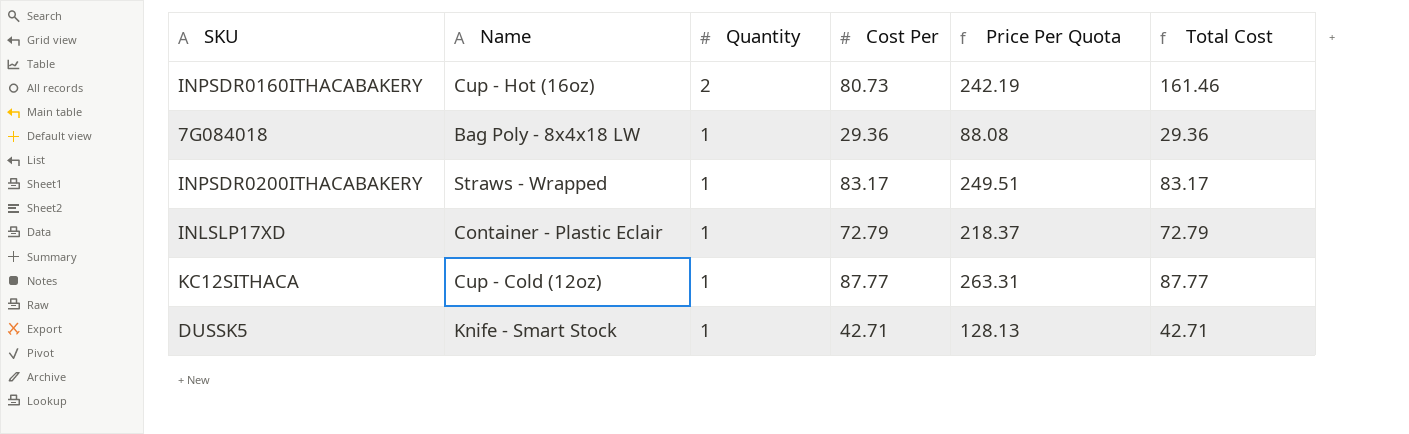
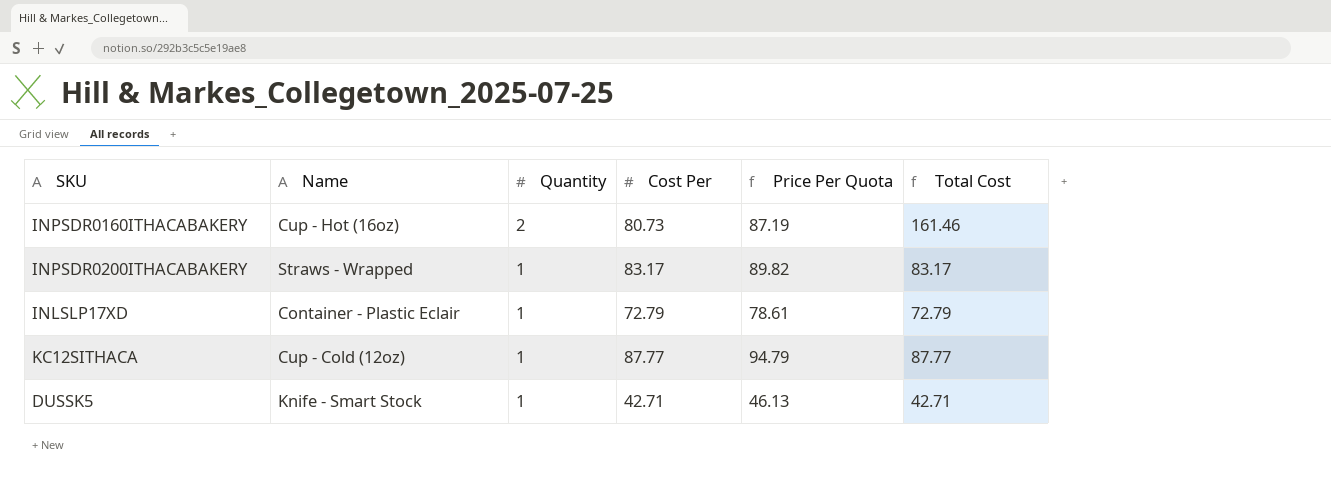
column Price Per Quota | formula: [Cost Per] * 3 -> [Cost Per] * 1.08
row 7G084018: Bag Poly - 8x4x18 LW | 1 | 29.36 | 88.08 | 29.36 -> none

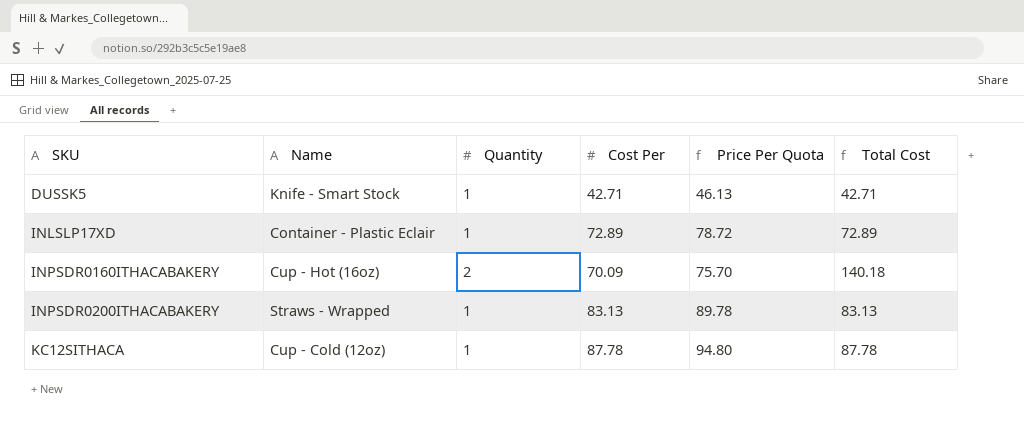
row order: Quantity descending -> SKU ascending
INLSLP17XD | Cost Per: 72.79 -> 72.89
INLSLP17XD | Price Per Quota: 78.61 -> 78.72
INLSLP17XD | Total Cost: 72.79 -> 72.89
INPSDR0160ITHACABAKERY | Cost Per: 80.73 -> 70.09
INPSDR0160ITHACABAKERY | Price Per Quota: 87.19 -> 75.70
INPSDR0160ITHACABAKERY | Total Cost: 161.46 -> 140.18
INPSDR0200ITHACABAKERY | Cost Per: 83.17 -> 83.13
INPSDR0200ITHACABAKERY | Price Per Quota: 89.82 -> 89.78
INPSDR0200ITHACABAKERY | Total Cost: 83.17 -> 83.13
KC12SITHACA | Cost Per: 87.77 -> 87.78
KC12SITHACA | Price Per Quota: 94.79 -> 94.80
KC12SITHACA | Total Cost: 87.77 -> 87.78

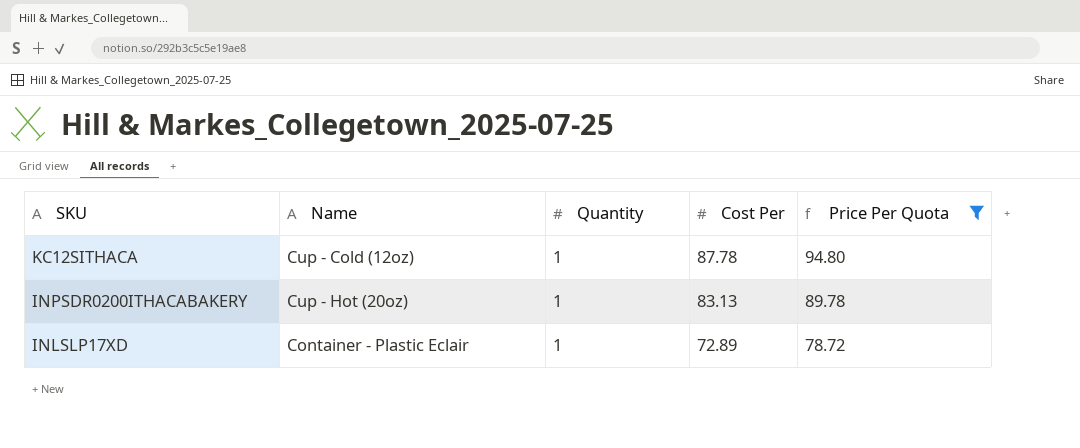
filter: none -> Price Per Quota >= 78.72
row order: SKU ascending -> SKU descending
column Total Cost | formula: [Quantity] * [Cost Per] -> none
INPSDR0200ITHACABAKERY | Name: Straws - Wrapped -> Cup - Hot (20oz)

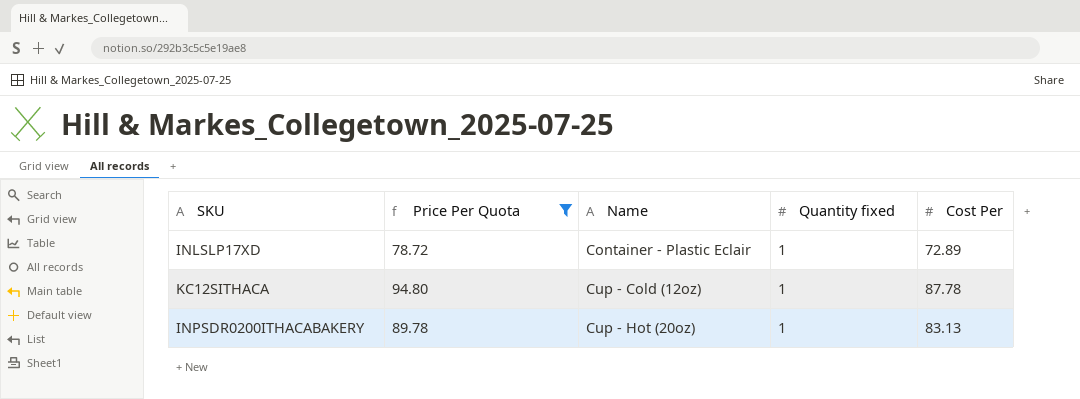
row order: SKU descending -> Name ascending
column Price Per Quota | position: 5 -> 2
column name: Quantity -> Quantity fixed

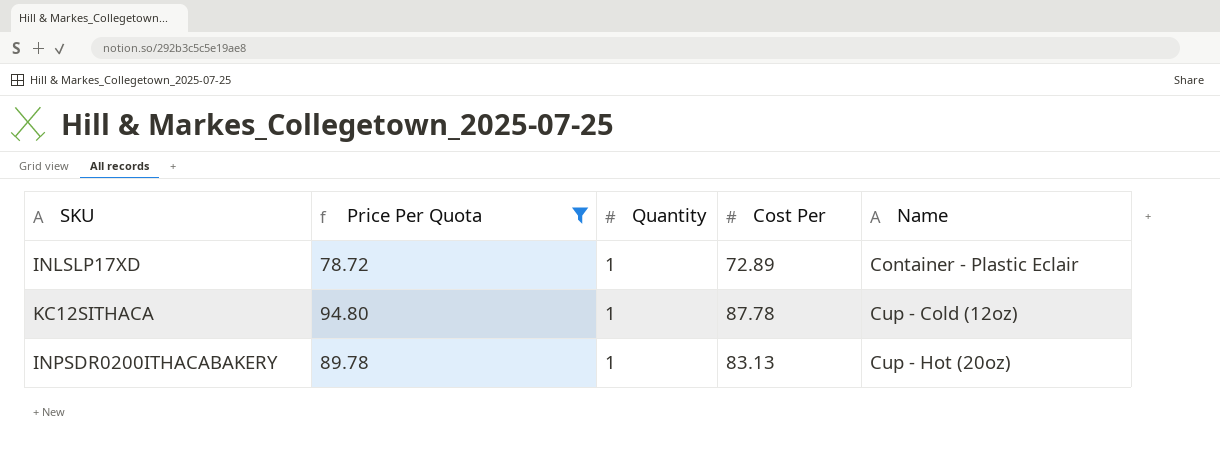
column name: Quantity fixed -> Quantity
column Name | position: 3 -> 5

